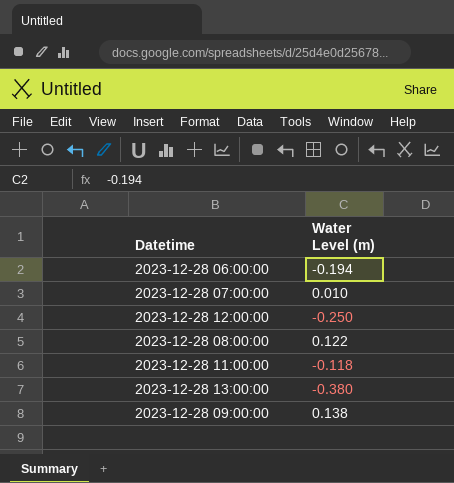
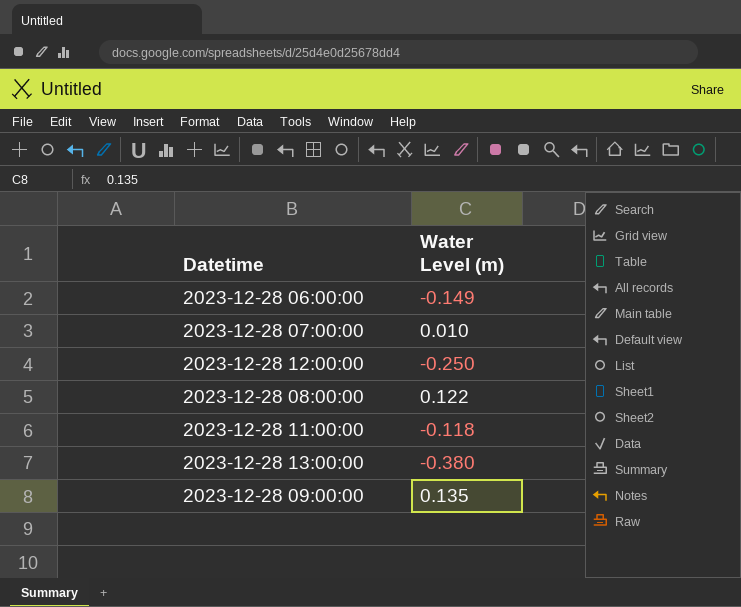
2023-12-28 06:00:00 | Water Level (m): -0.194 -> -0.149
2023-12-28 09:00:00 | Water Level (m): 0.138 -> 0.135

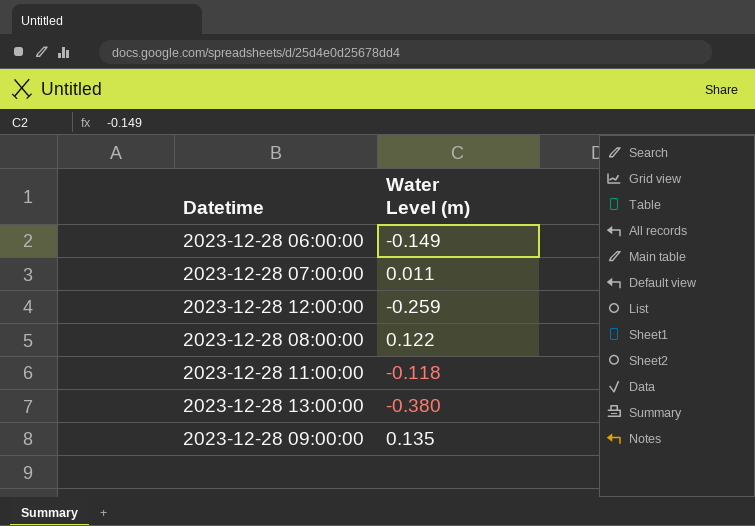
2023-12-28 07:00:00 | Water Level (m): 0.010 -> 0.011
2023-12-28 12:00:00 | Water Level (m): -0.250 -> -0.259

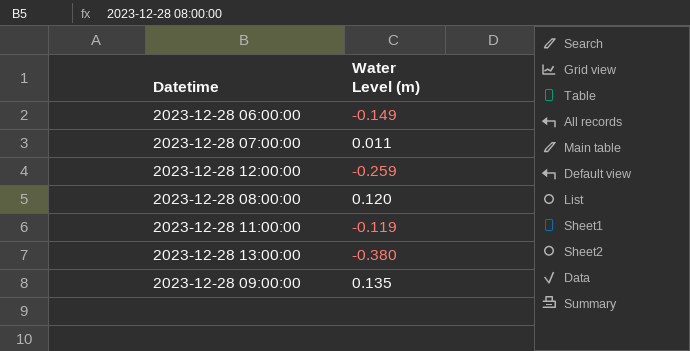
2023-12-28 08:00:00 | Water Level (m): 0.122 -> 0.120
2023-12-28 11:00:00 | Water Level (m): -0.118 -> -0.119

